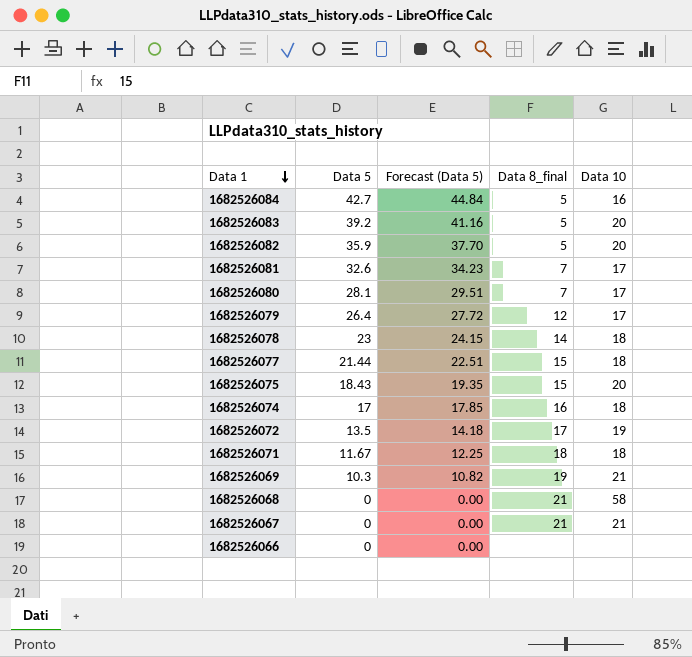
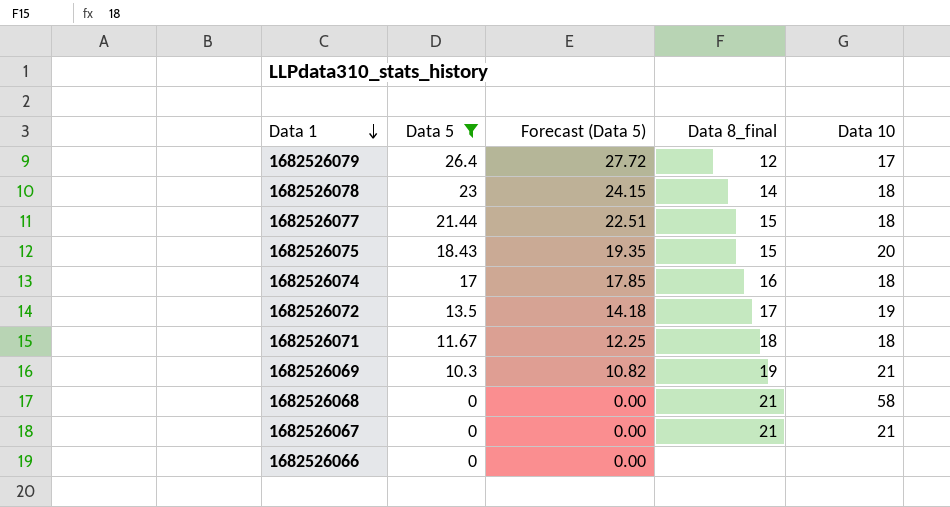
filter: none -> Data 5 <= 26.4

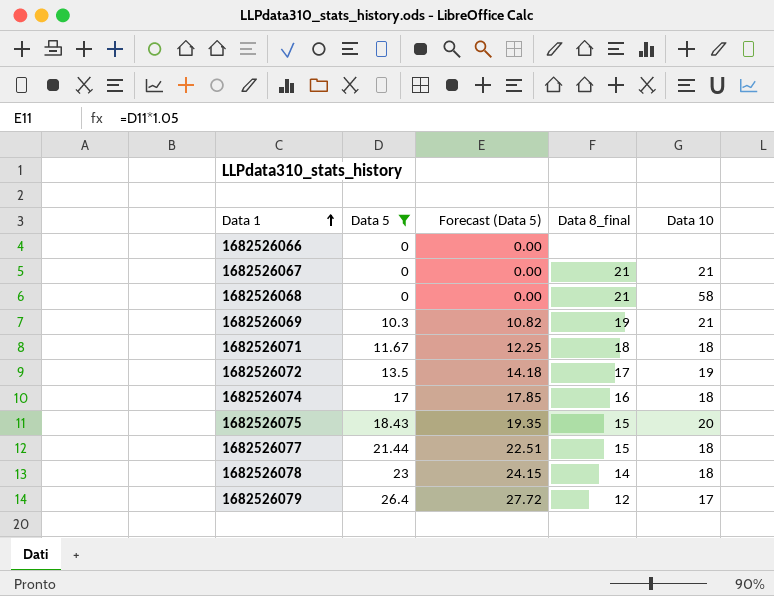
row order: Data 1 descending -> Data 1 ascending

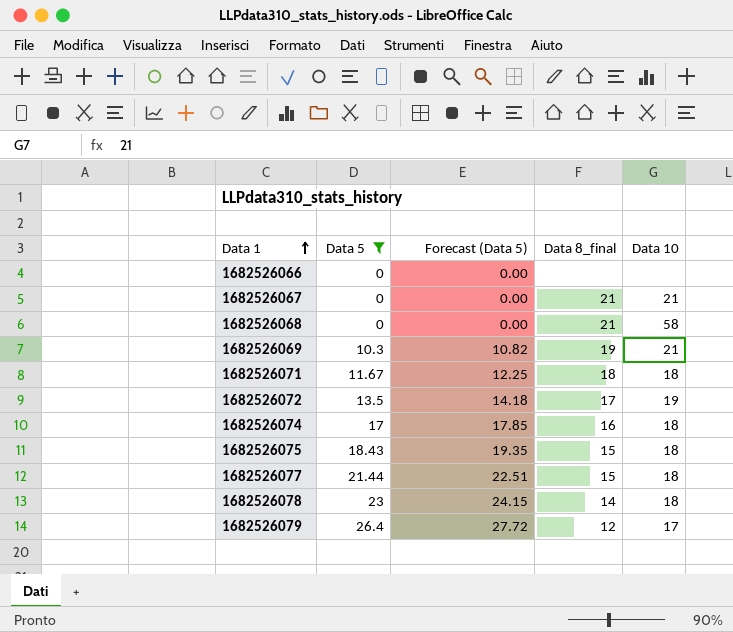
1682526075 | Data 10: 20 -> 18

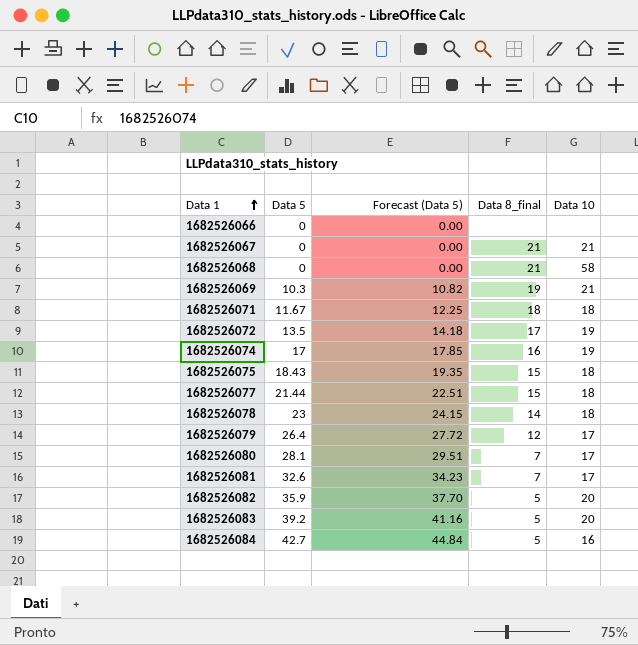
filter: Data 5 <= 26.4 -> none
1682526074 | Data 10: 18 -> 19

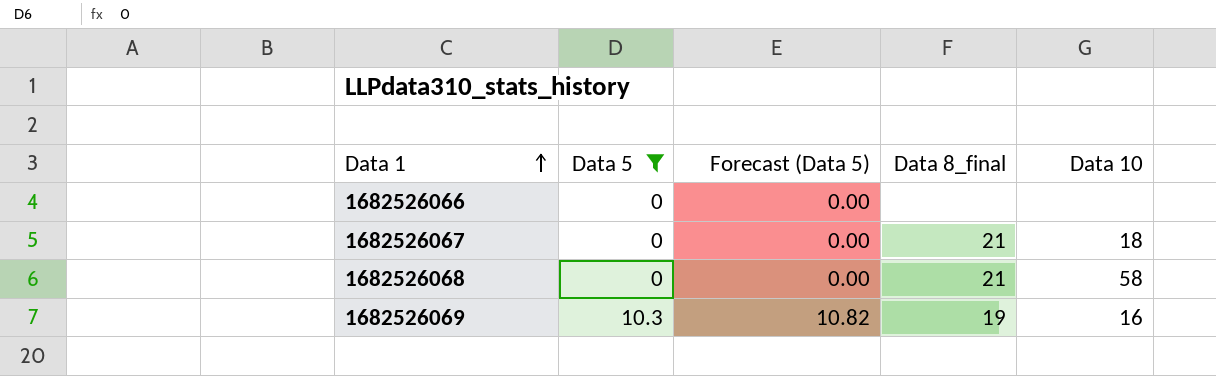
filter: none -> Data 5 <= 10.3
1682526067 | Data 10: 21 -> 18
1682526069 | Data 10: 21 -> 16

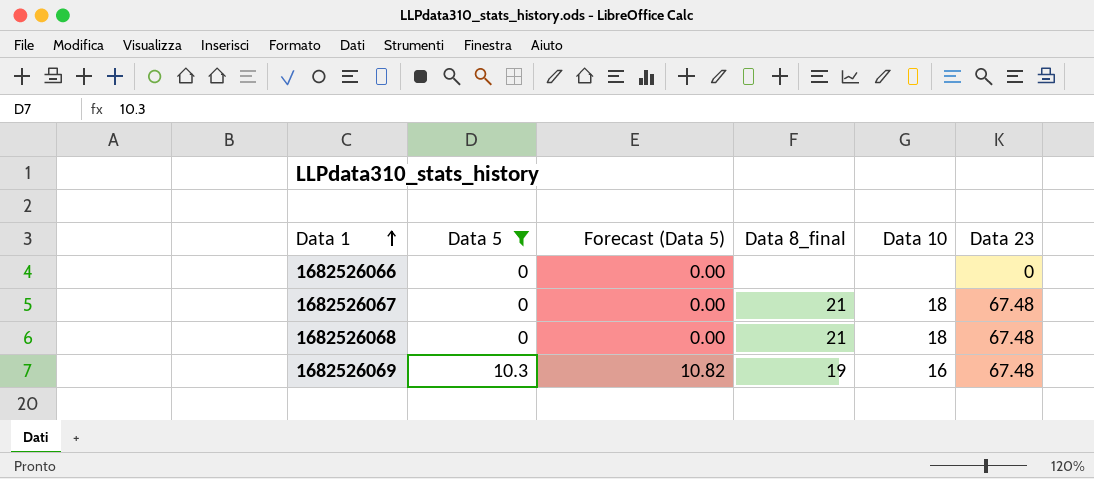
column Data 23 | position: none -> 6
1682526068 | Data 10: 58 -> 18

